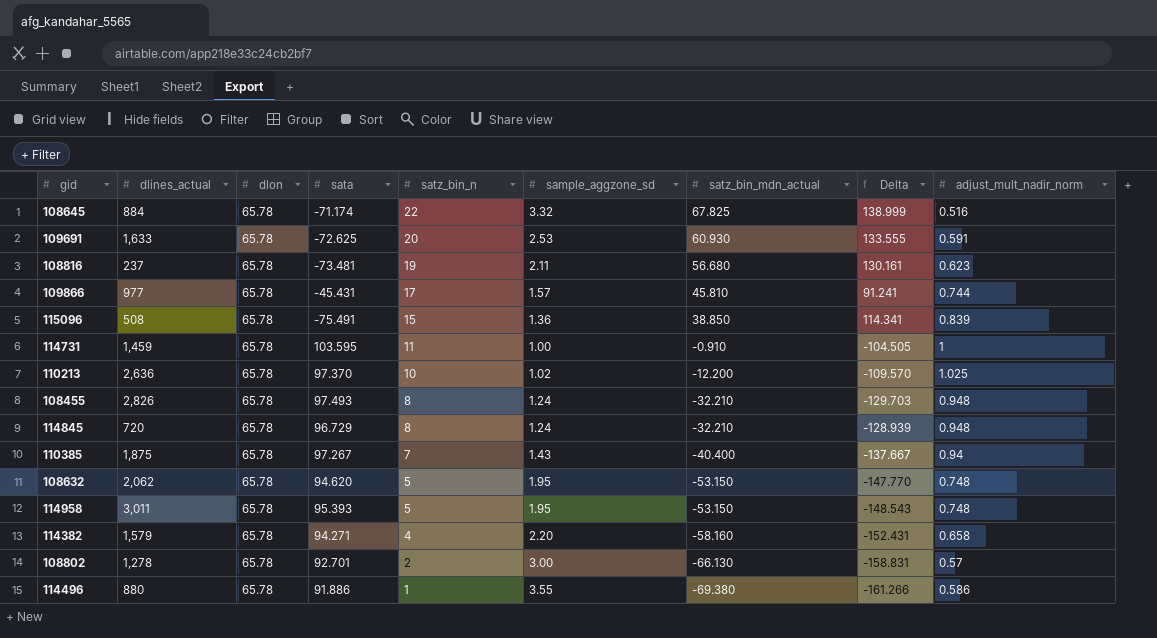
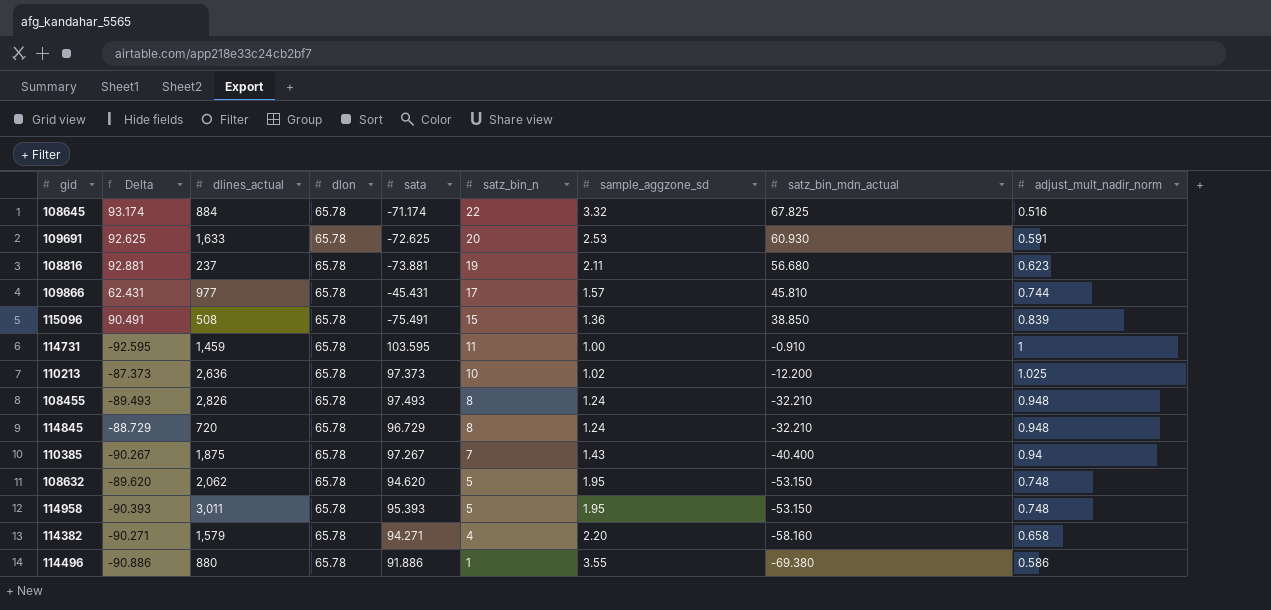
column Delta | formula: [satz_bin_mdn_actual] - [sata] -> [satz_bin_n] - [sata]
column Delta | position: 8 -> 2
row 108802: 1,278 | 65.78 | 92.701 | 2 | 3.00 | -66.130 | -158.831 | 0.57 -> none
108816 | sata: -73.481 -> -73.881
110213 | sata: 97.370 -> 97.373

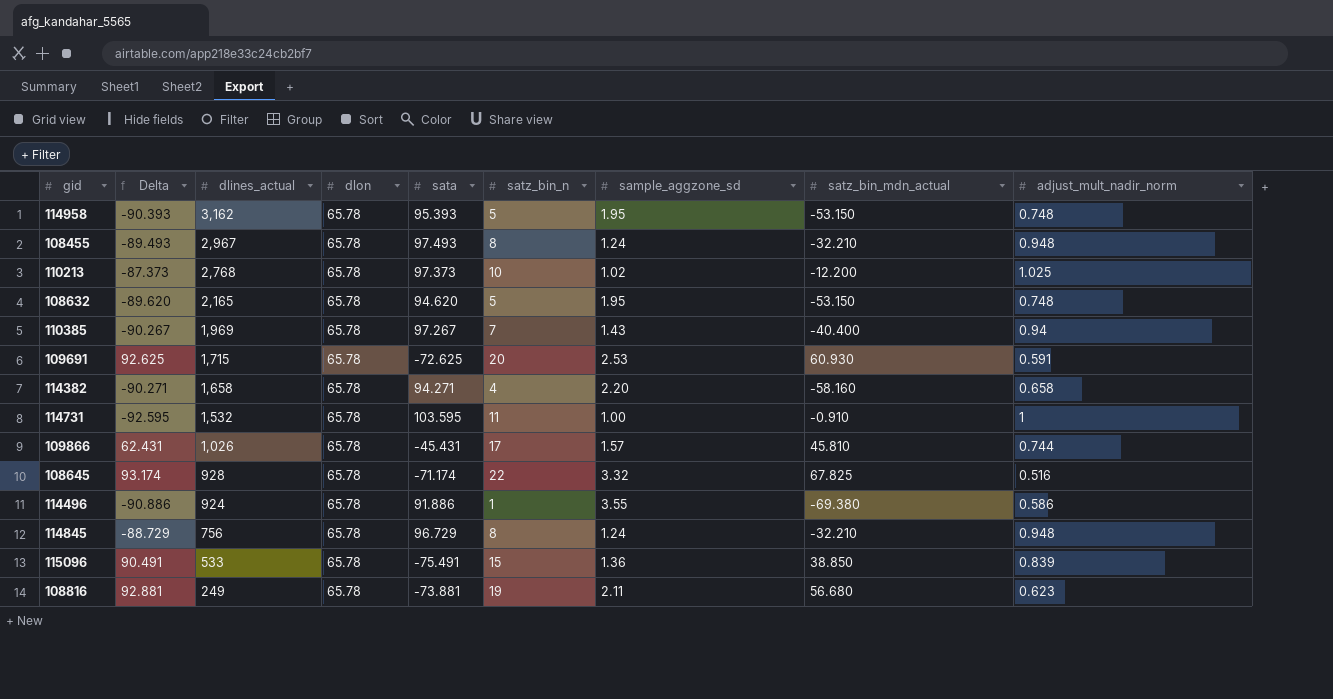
row order: satz_bin_n descending -> dlines_actual descending
114958 | dlines_actual: 3,011 -> 3,162
108455 | dlines_actual: 2,826 -> 2,967
110213 | dlines_actual: 2,636 -> 2,768
108632 | dlines_actual: 2,062 -> 2,165
110385 | dlines_actual: 1,875 -> 1,969
109691 | dlines_actual: 1,633 -> 1,715
114382 | dlines_actual: 1,579 -> 1,658
114731 | dlines_actual: 1,459 -> 1,532
109866 | dlines_actual: 977 -> 1,026
108645 | dlines_actual: 884 -> 928
114496 | dlines_actual: 880 -> 924
114845 | dlines_actual: 720 -> 756
115096 | dlines_actual: 508 -> 533
108816 | dlines_actual: 237 -> 249

